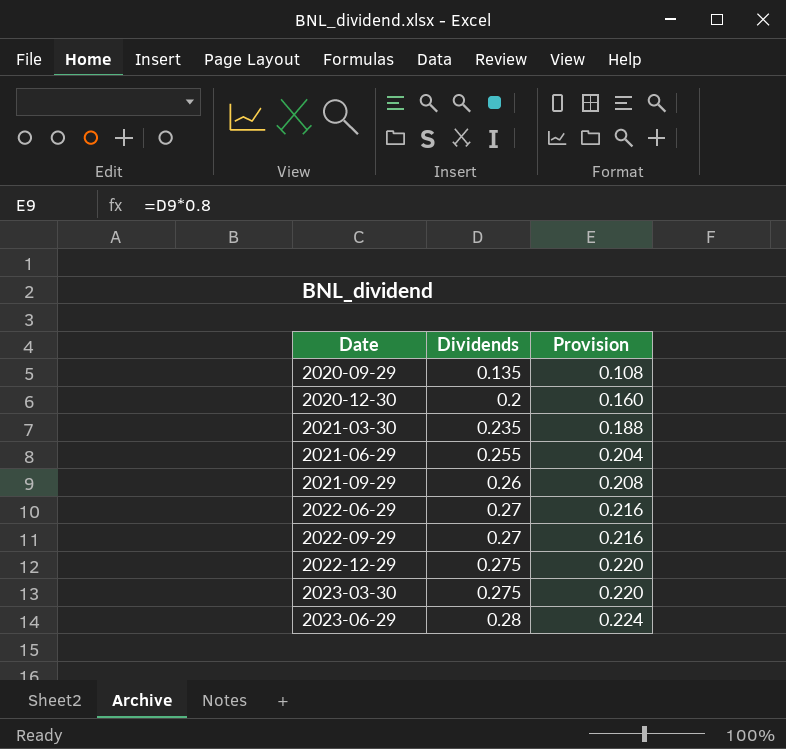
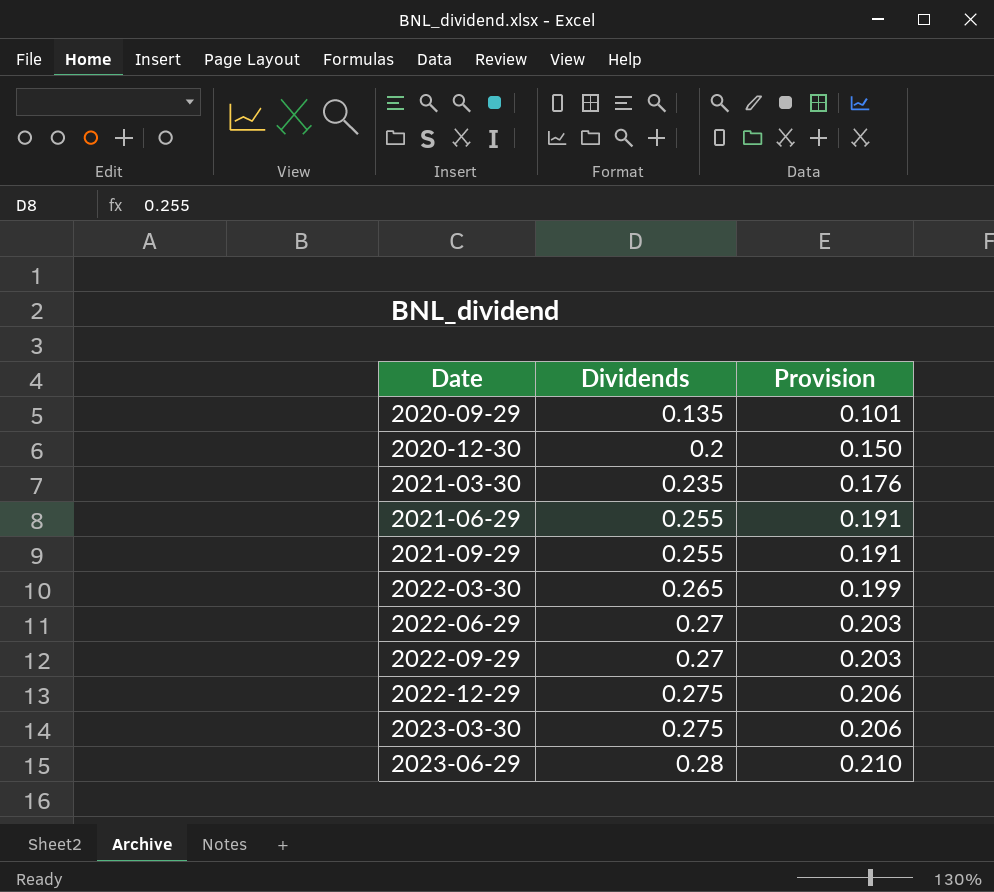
column Provision | formula: [Dividends] * 0.8 -> [Dividends] * 0.75
2021-09-29 | Dividends: 0.26 -> 0.255
row 2022-03-30: none -> 0.265 | 0.199

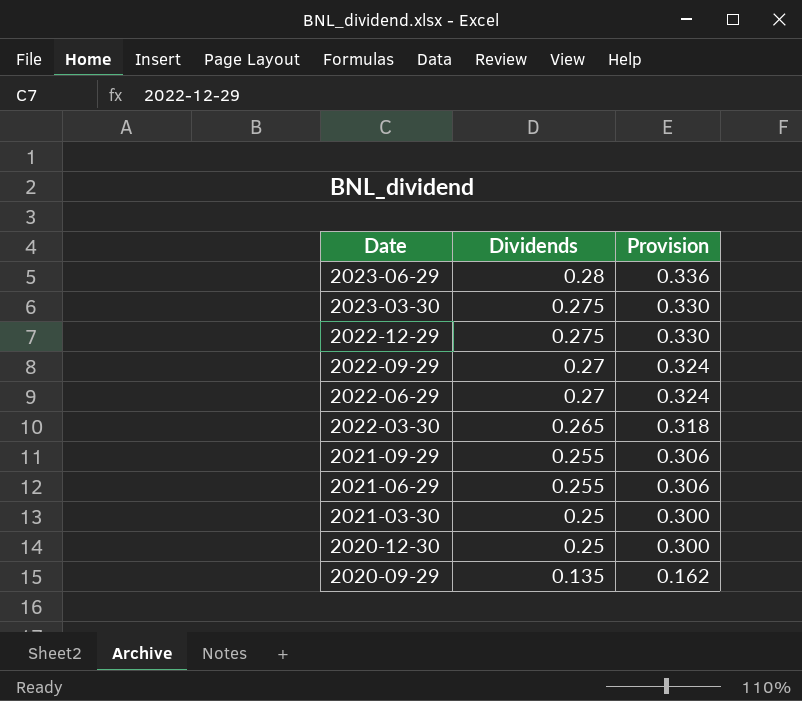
row order: Date ascending -> Date descending
column Provision | formula: [Dividends] * 0.75 -> [Dividends] * 1.2
2021-03-30 | Dividends: 0.235 -> 0.25
2020-12-30 | Dividends: 0.2 -> 0.25

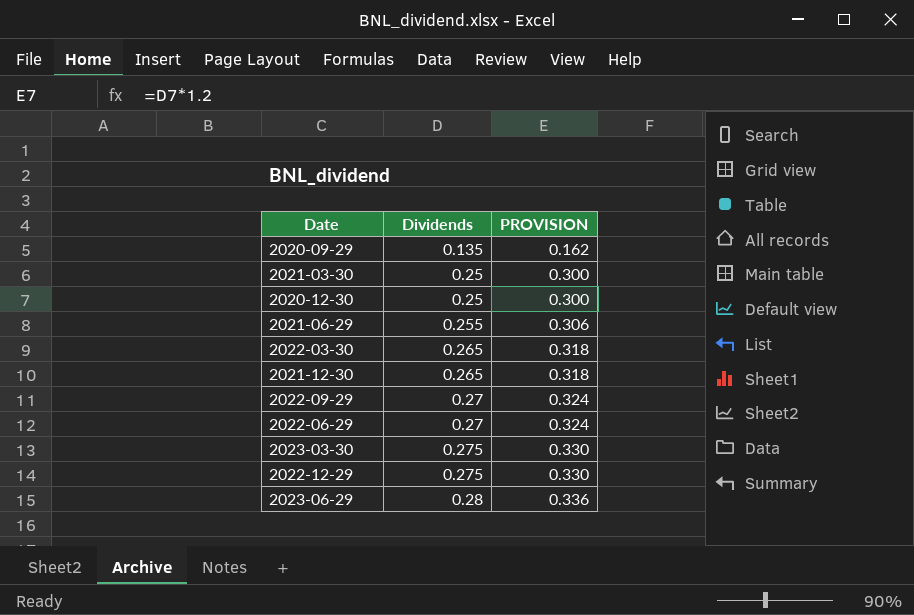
row order: Date descending -> Dividends ascending
column name: Provision -> PROVISION
row 2021-09-29: 0.255 | 0.306 -> none
row 2021-12-30: none -> 0.265 | 0.318

